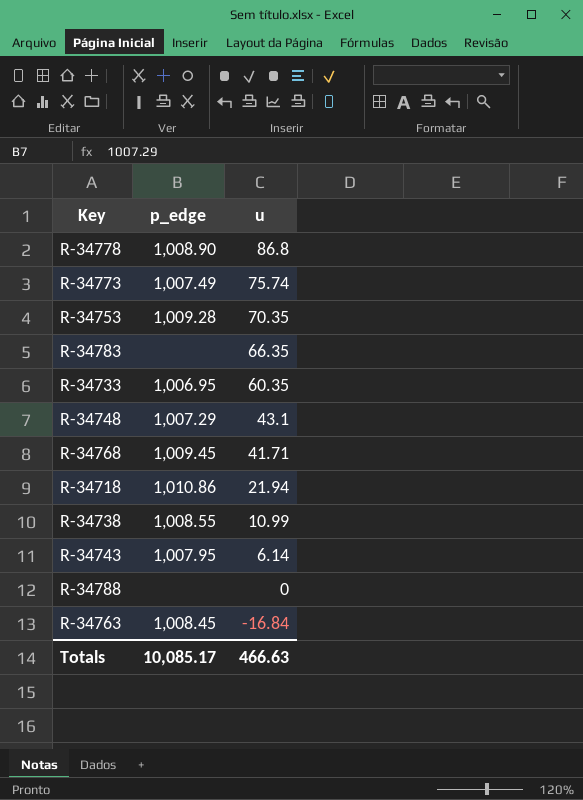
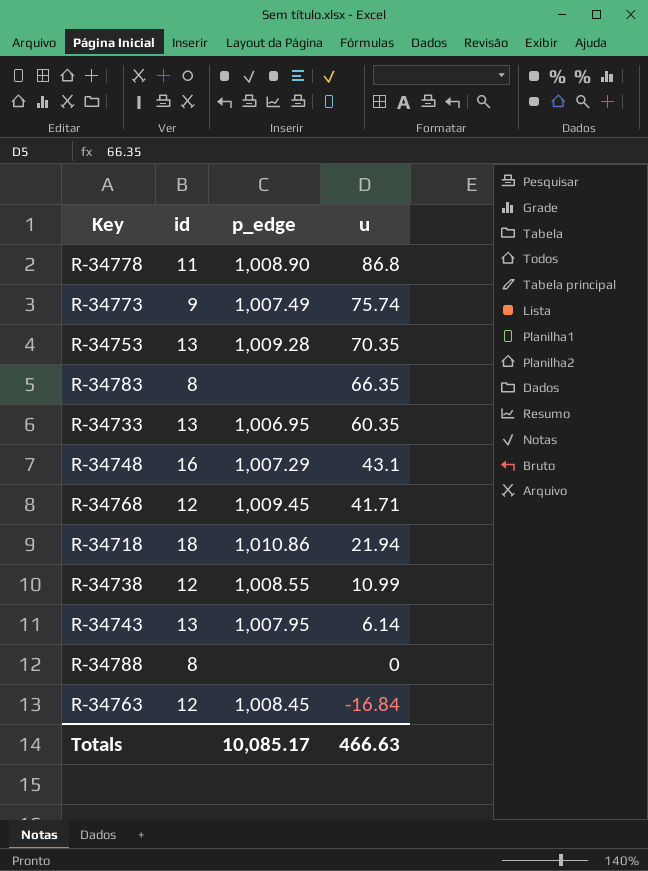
column id | position: none -> 2

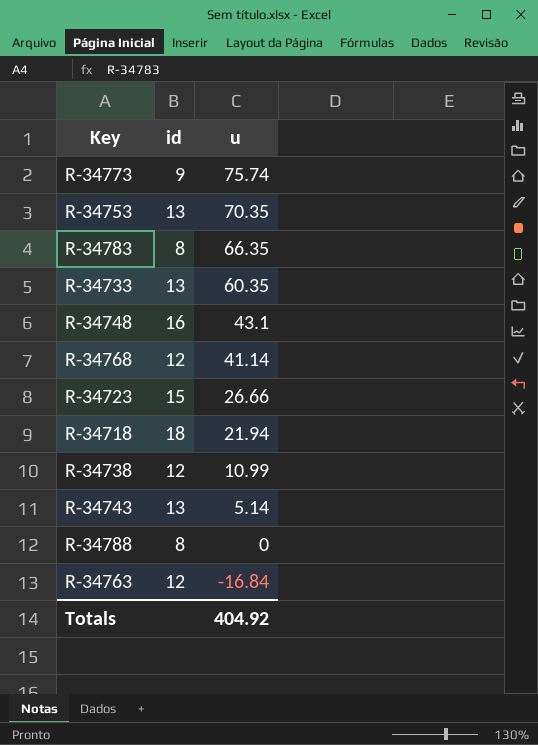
column p_edge | position: 3 -> none
row R-34778: 11 | 1,008.90 | 86.8 -> none
R-34768 | u: 41.71 -> 41.14
row R-34723: none -> 15 | 26.66
R-34743 | u: 6.14 -> 5.14
Totals | u: 466.63 -> 404.92

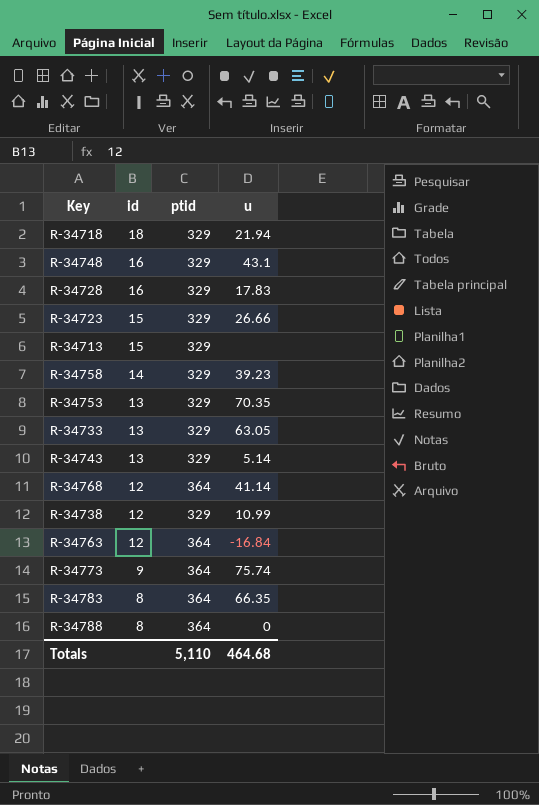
row order: u descending -> id descending
column ptid | position: none -> 3
row R-34728: none -> 16 | 329 | 17.83
row R-34713: none -> 15 | 329 | none
row R-34758: none -> 14 | 329 | 39.23
R-34733 | u: 60.35 -> 63.05
Totals | u: 404.92 -> 464.68

